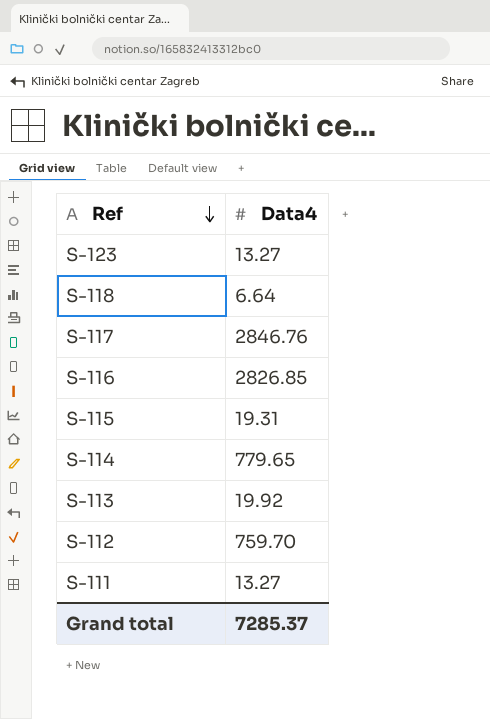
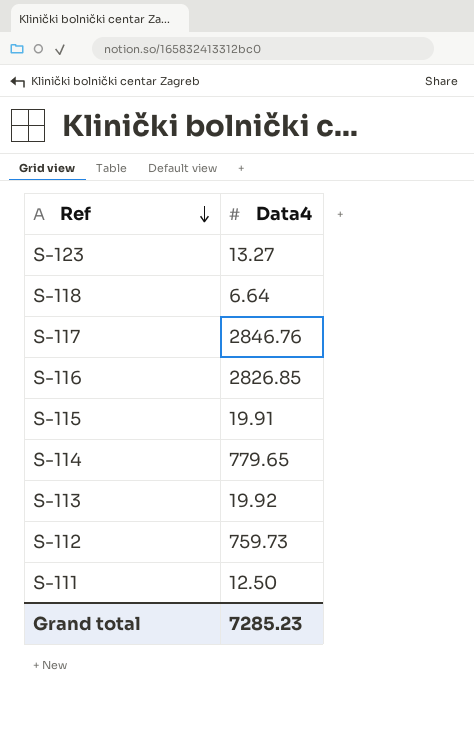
S-115 | Data4: 19.31 -> 19.91
S-112 | Data4: 759.70 -> 759.73
S-111 | Data4: 13.27 -> 12.50
Grand total | Data4: 7285.37 -> 7285.23

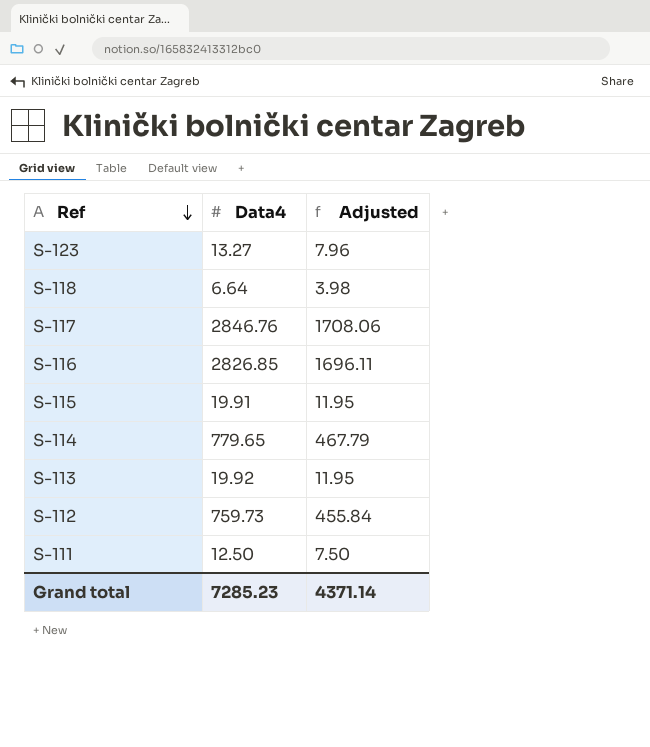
column Adjusted | formula: none -> [Data4] * 0.6

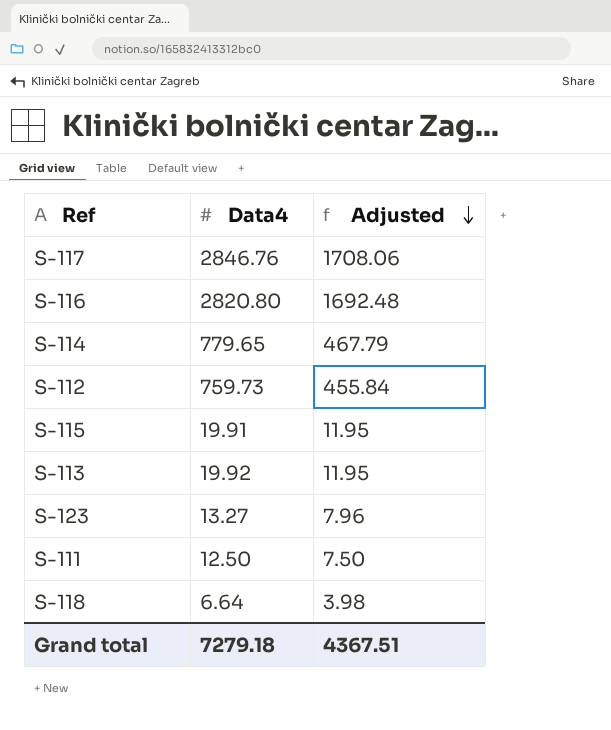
row order: Ref descending -> Adjusted descending
S-116 | Data4: 2826.85 -> 2820.80
S-116 | Adjusted: 1696.11 -> 1692.48
Grand total | Data4: 7285.23 -> 7279.18
Grand total | Adjusted: 4371.14 -> 4367.51

